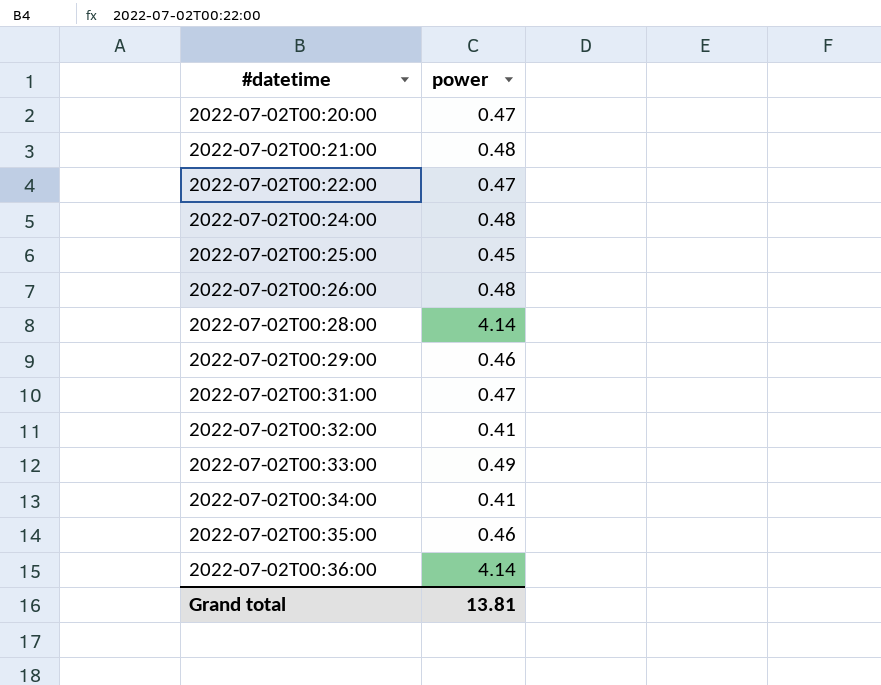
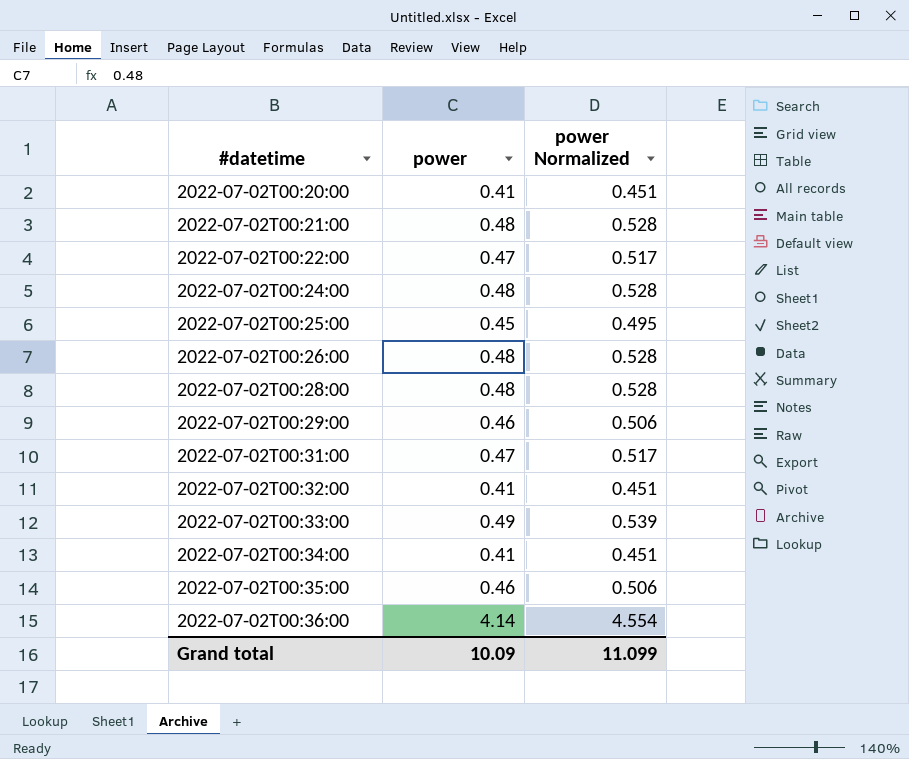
column power Normalized | formula: none -> [power] * 1.1
2022-07-02T00:20:00 | power: 0.47 -> 0.41
2022-07-02T00:28:00 | power: 4.14 -> 0.48
Grand total | power: 13.81 -> 10.09

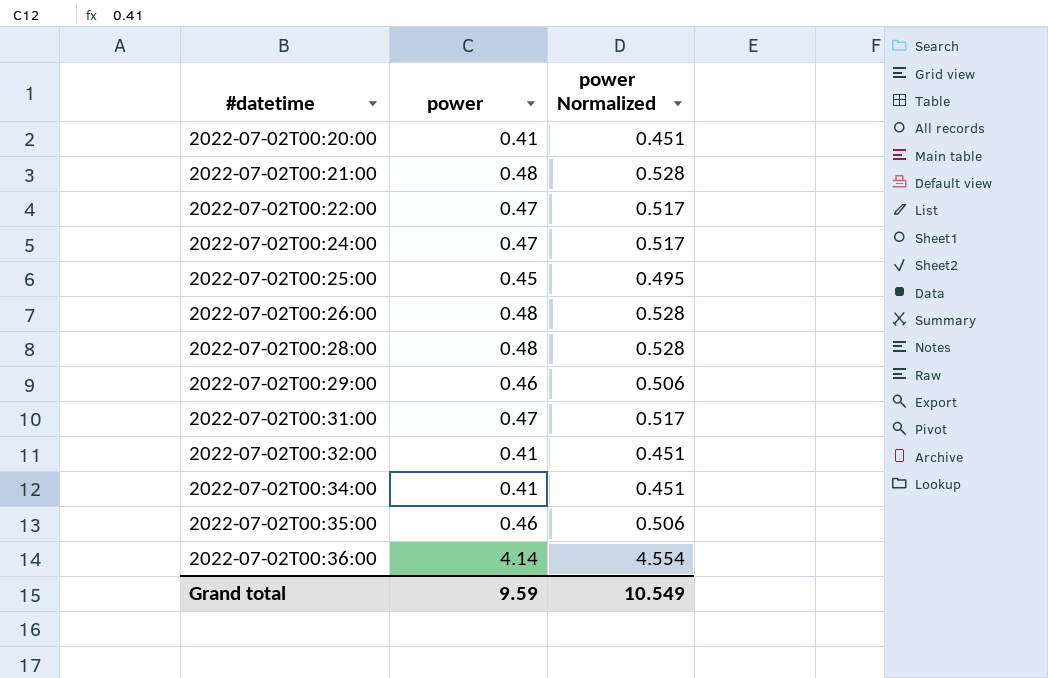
row 2022-07-02T00:33:00: 0.49 | 0.539 -> none
2022-07-02T00:24:00 | power: 0.48 -> 0.47
2022-07-02T00:24:00 | power Normalized: 0.528 -> 0.517
Grand total | power: 10.09 -> 9.59
Grand total | power Normalized: 11.099 -> 10.549

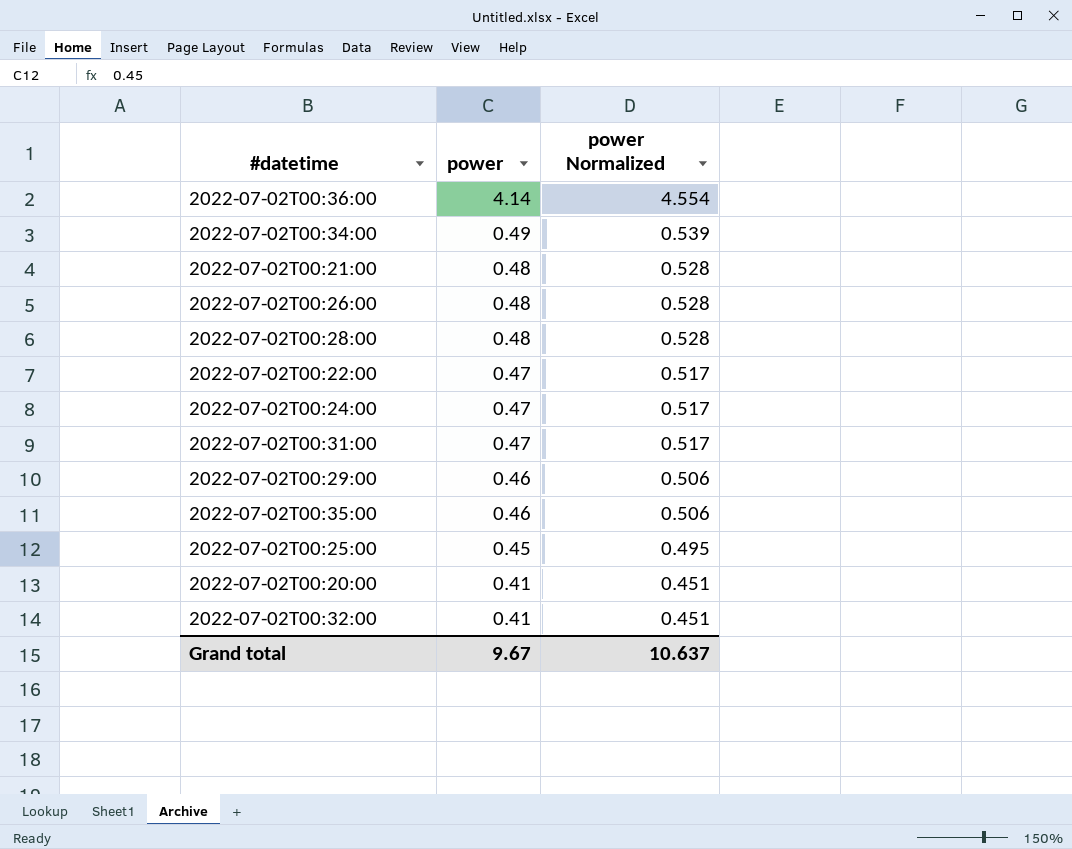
row order: #datetime ascending -> power descending
2022-07-02T00:34:00 | power: 0.41 -> 0.49
2022-07-02T00:34:00 | power Normalized: 0.451 -> 0.539
Grand total | power: 9.59 -> 9.67
Grand total | power Normalized: 10.549 -> 10.637

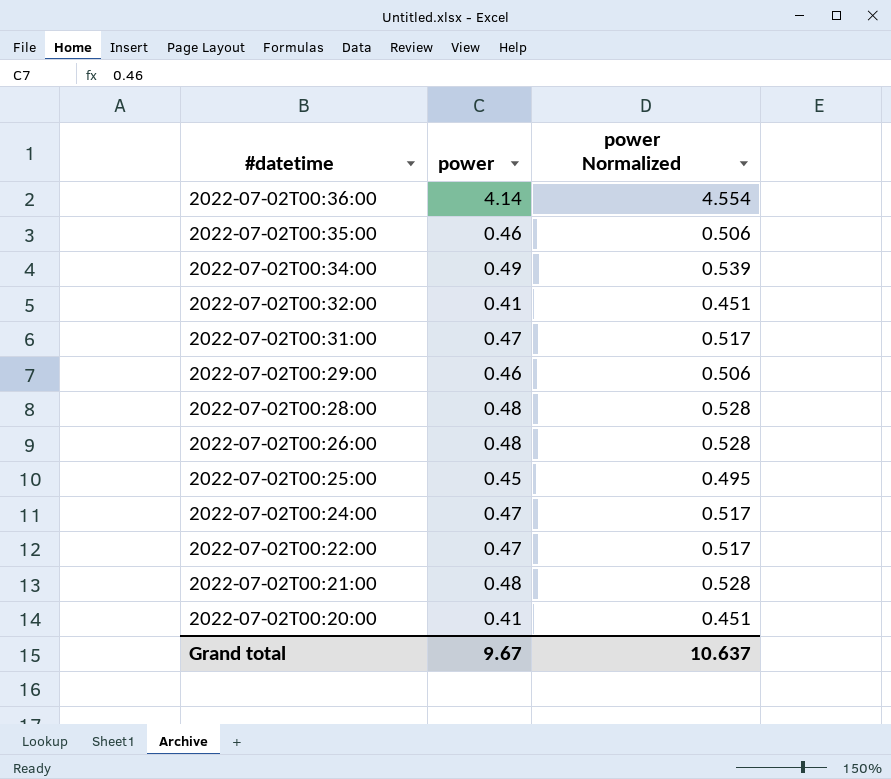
row order: power descending -> #datetime descending

